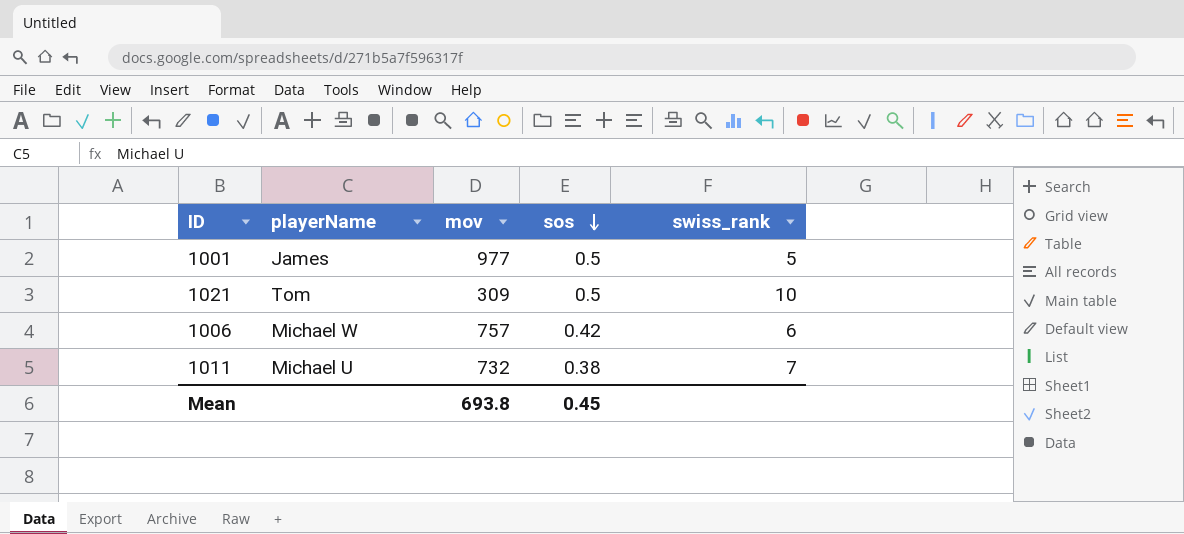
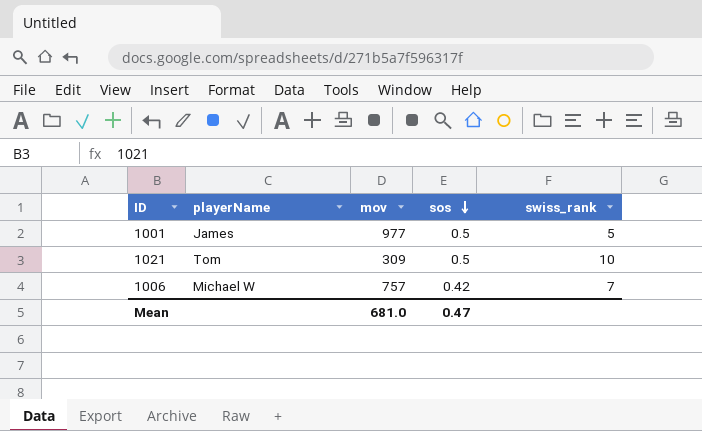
row 1011: Michael U | 732 | 0.38 | 7 -> none
1006 | swiss_rank: 6 -> 7
Mean | mov: 693.8 -> 681.0
Mean | sos: 0.45 -> 0.47

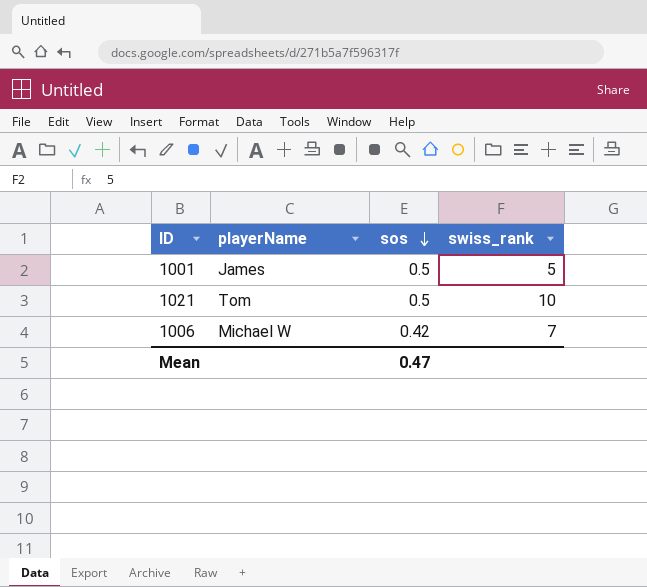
column mov | position: 3 -> none

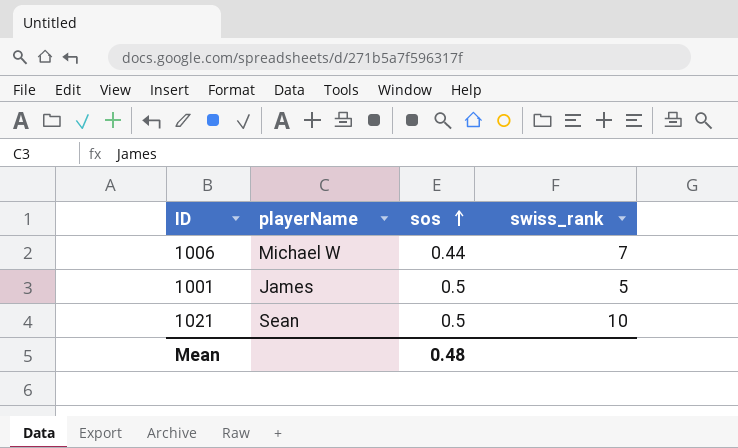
row order: sos descending -> sos ascending
1006 | sos: 0.42 -> 0.44
1021 | playerName: Tom -> Sean
Mean | sos: 0.47 -> 0.48

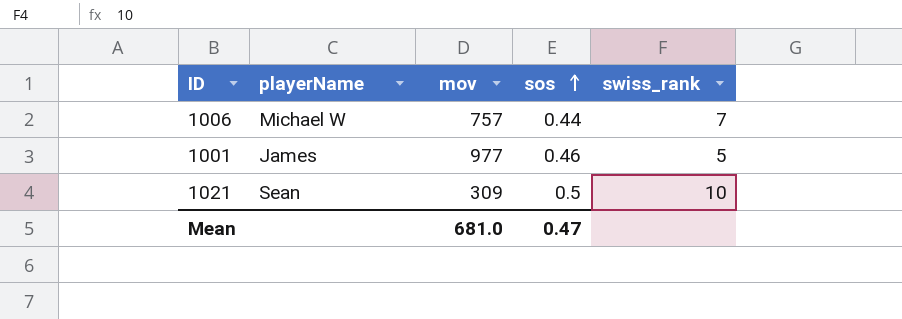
column mov | position: none -> 3
1001 | sos: 0.5 -> 0.46
Mean | sos: 0.48 -> 0.47

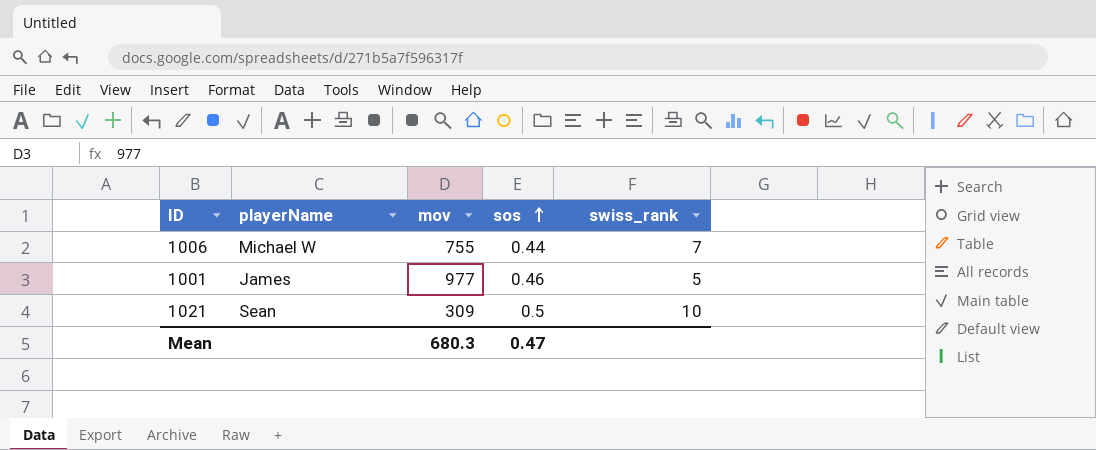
1006 | mov: 757 -> 755
Mean | mov: 681.0 -> 680.3

